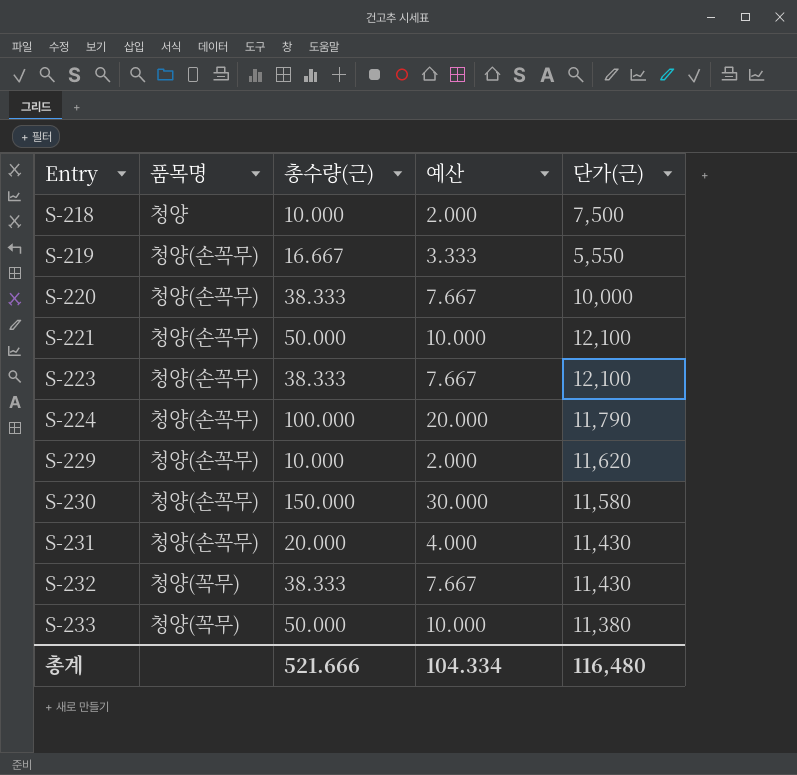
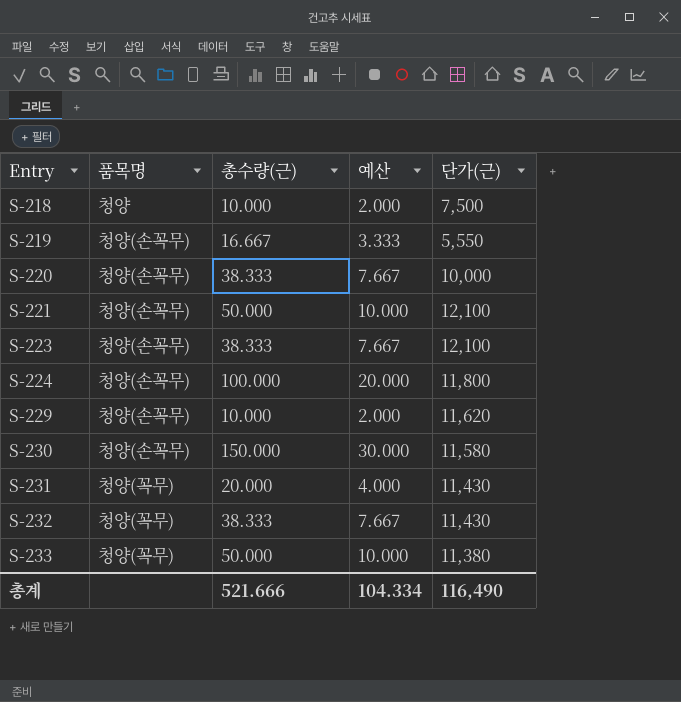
S-224 | 단가(근): 11,790 -> 11,800
S-231 | 품목명: 청양(손꼭무) -> 청양(꼭무)
총계 | 단가(근): 116,480 -> 116,490

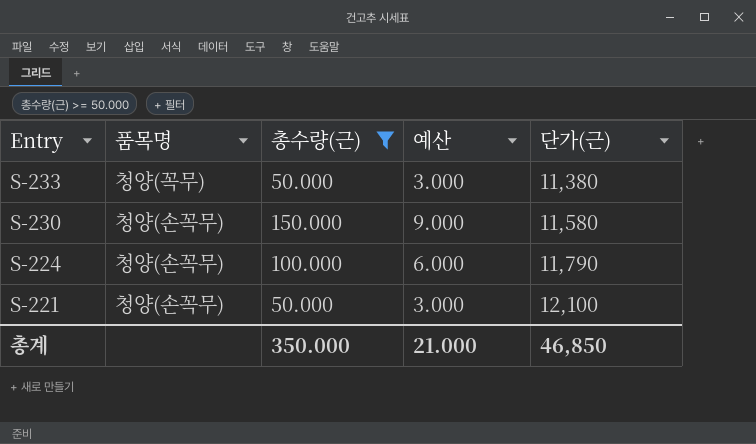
filter: none -> 총수량(근) >= 50.000
row order: Entry ascending -> Entry descending
column 예산 | formula: [총수량(근)] * 0.2 -> [총수량(근)] * 0.06
S-224 | 단가(근): 11,800 -> 11,790
총계 | 총수량(근): 521.666 -> 350.000
총계 | 예산: 104.334 -> 21.000
총계 | 단가(근): 116,490 -> 46,850

